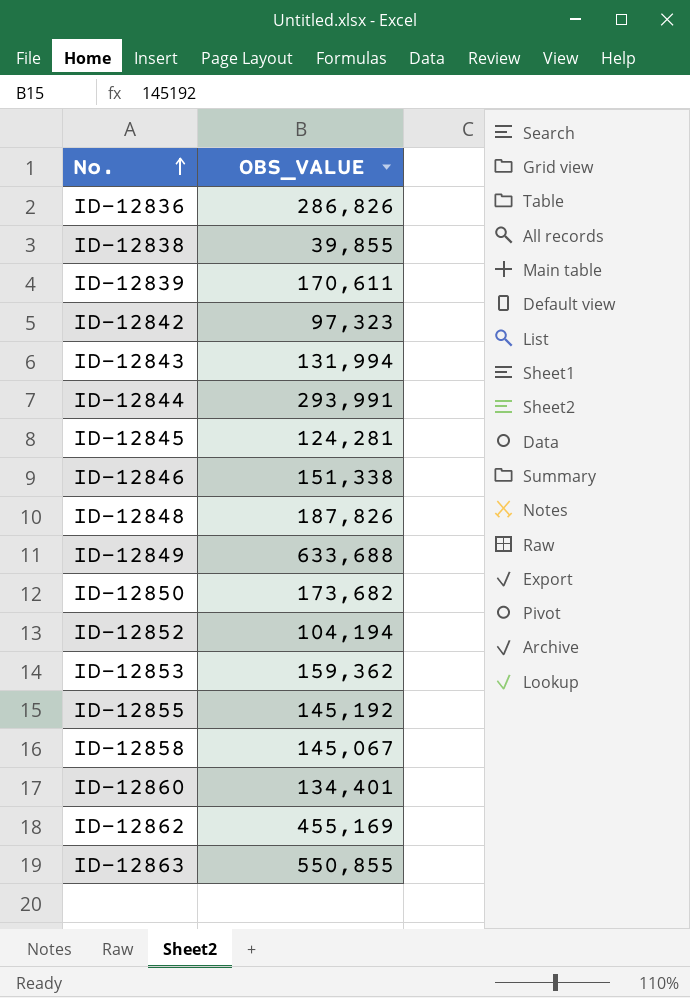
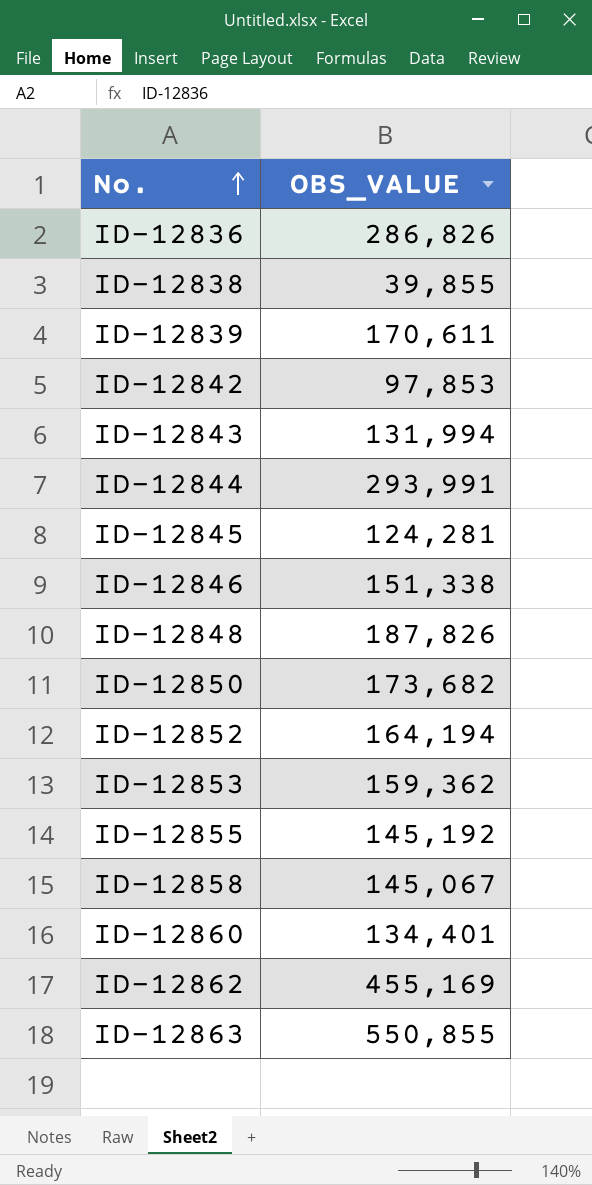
row ID-12849: 633,688 -> none
ID-12842 | OBS_VALUE: 97,323 -> 97,853
ID-12852 | OBS_VALUE: 104,194 -> 164,194

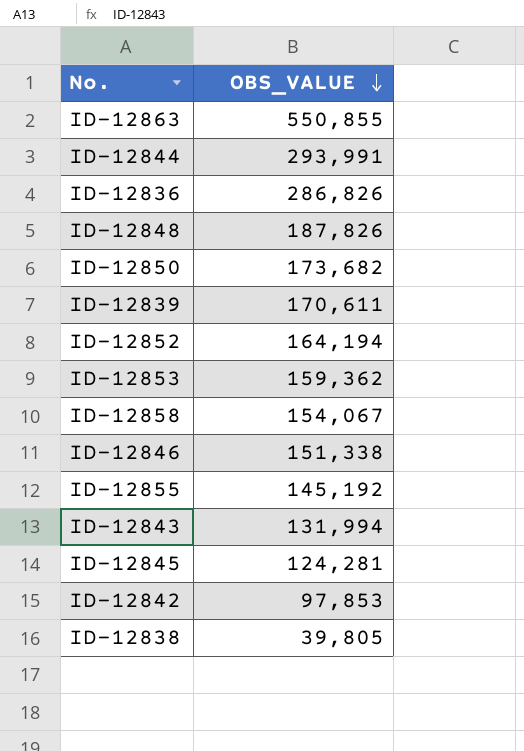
row order: No. ascending -> OBS_VALUE descending
row ID-12860: 134,401 -> none
row ID-12862: 455,169 -> none
ID-12858 | OBS_VALUE: 145,067 -> 154,067
ID-12838 | OBS_VALUE: 39,855 -> 39,805

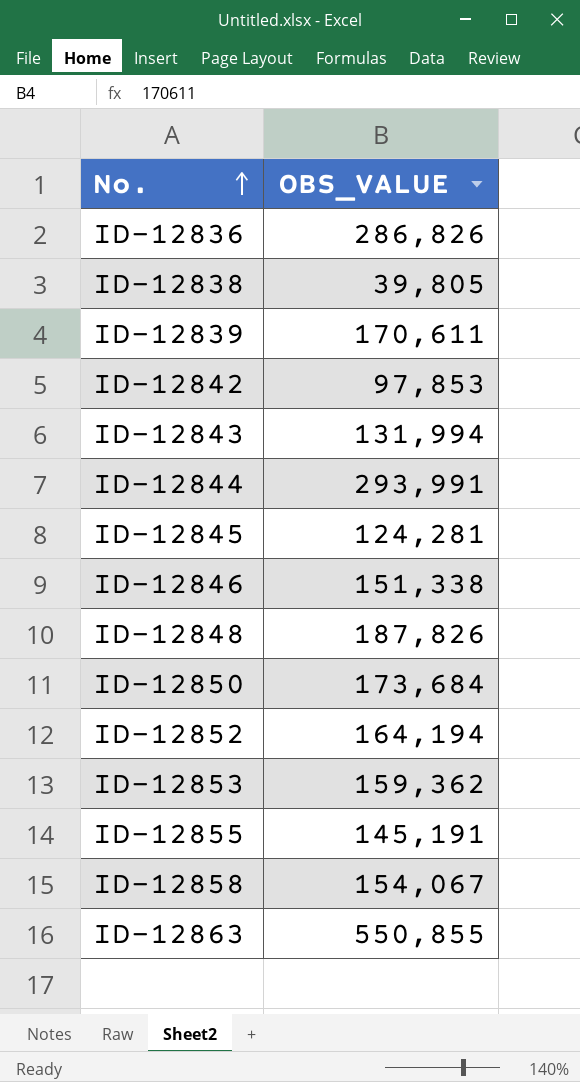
row order: OBS_VALUE descending -> No. ascending
ID-12850 | OBS_VALUE: 173,682 -> 173,684
ID-12855 | OBS_VALUE: 145,192 -> 145,191

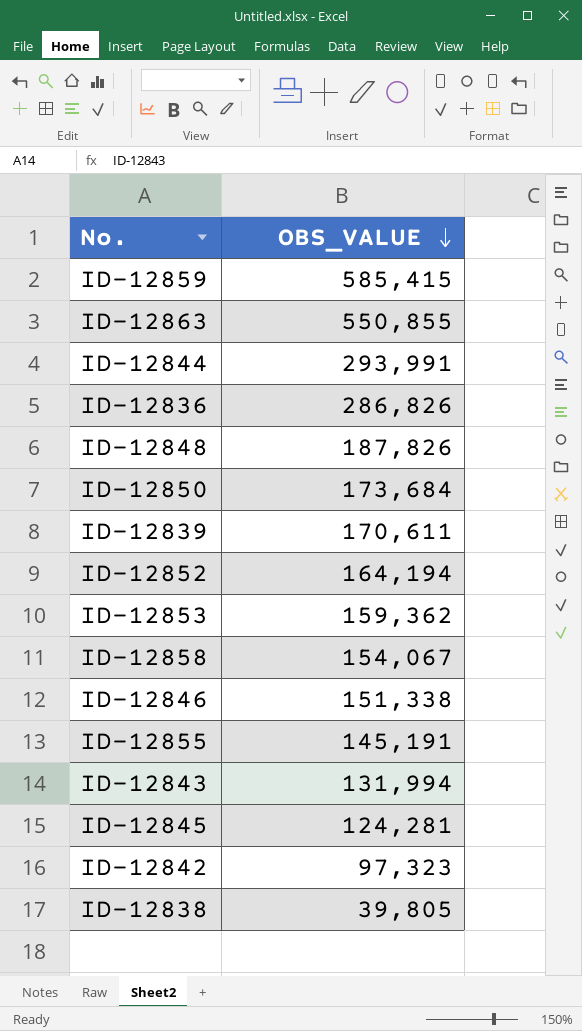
row order: No. ascending -> OBS_VALUE descending
row ID-12859: none -> 585,415
ID-12842 | OBS_VALUE: 97,853 -> 97,323

